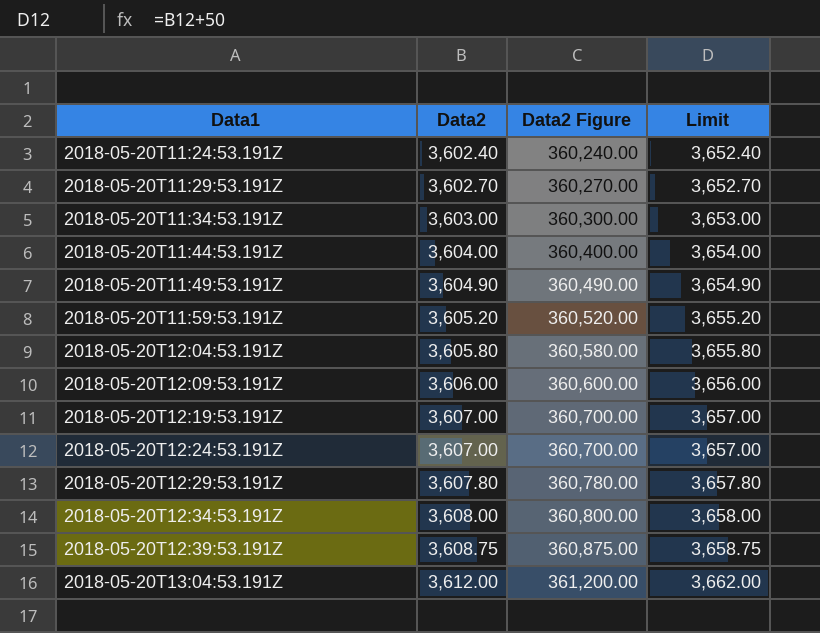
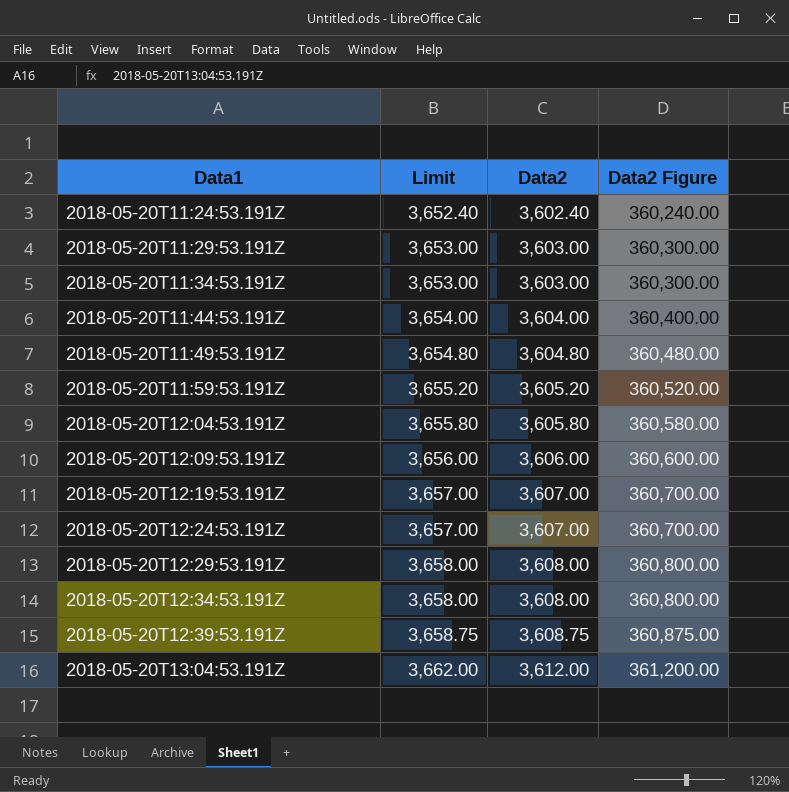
column Limit | position: 4 -> 2
2018-05-20T11:29:53.191Z | Limit: 3,652.70 -> 3,653.00
2018-05-20T11:29:53.191Z | Data2: 3,602.70 -> 3,603.00
2018-05-20T11:29:53.191Z | Data2 Figure: 360,270.00 -> 360,300.00
2018-05-20T11:49:53.191Z | Limit: 3,654.90 -> 3,654.80
2018-05-20T11:49:53.191Z | Data2: 3,604.90 -> 3,604.80
2018-05-20T11:49:53.191Z | Data2 Figure: 360,490.00 -> 360,480.00
2018-05-20T12:29:53.191Z | Limit: 3,657.80 -> 3,658.00
2018-05-20T12:29:53.191Z | Data2: 3,607.80 -> 3,608.00
2018-05-20T12:29:53.191Z | Data2 Figure: 360,780.00 -> 360,800.00

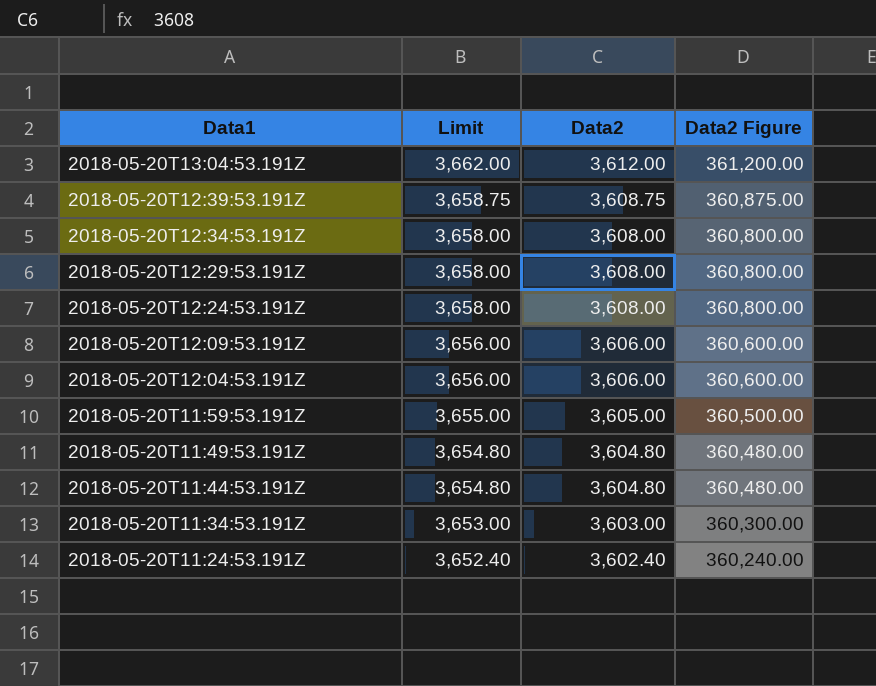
row order: Data1 ascending -> Data1 descending
row 2018-05-20T11:29:53.191Z: 3,653.00 | 3,603.00 | 360,300.00 -> none
row 2018-05-20T12:19:53.191Z: 3,657.00 | 3,607.00 | 360,700.00 -> none
2018-05-20T12:24:53.191Z | Limit: 3,657.00 -> 3,658.00
2018-05-20T12:24:53.191Z | Data2: 3,607.00 -> 3,608.00
2018-05-20T12:24:53.191Z | Data2 Figure: 360,700.00 -> 360,800.00
2018-05-20T12:04:53.191Z | Limit: 3,655.80 -> 3,656.00
2018-05-20T12:04:53.191Z | Data2: 3,605.80 -> 3,606.00
2018-05-20T12:04:53.191Z | Data2 Figure: 360,580.00 -> 360,600.00
2018-05-20T11:59:53.191Z | Limit: 3,655.20 -> 3,655.00
2018-05-20T11:59:53.191Z | Data2: 3,605.20 -> 3,605.00
2018-05-20T11:59:53.191Z | Data2 Figure: 360,520.00 -> 360,500.00
2018-05-20T11:44:53.191Z | Limit: 3,654.00 -> 3,654.80
2018-05-20T11:44:53.191Z | Data2: 3,604.00 -> 3,604.80
2018-05-20T11:44:53.191Z | Data2 Figure: 360,400.00 -> 360,480.00

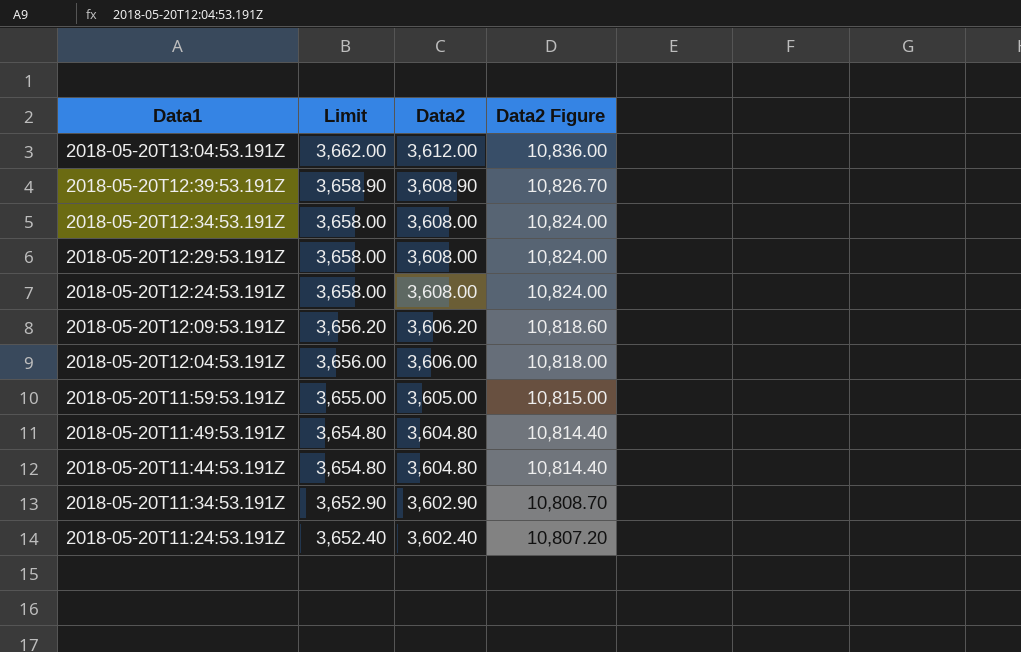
column Data2 Figure | formula: [Data2] * 100 -> [Data2] * 3
2018-05-20T12:39:53.191Z | Limit: 3,658.75 -> 3,658.90
2018-05-20T12:39:53.191Z | Data2: 3,608.75 -> 3,608.90
2018-05-20T12:09:53.191Z | Limit: 3,656.00 -> 3,656.20
2018-05-20T12:09:53.191Z | Data2: 3,606.00 -> 3,606.20
2018-05-20T11:34:53.191Z | Limit: 3,653.00 -> 3,652.90
2018-05-20T11:34:53.191Z | Data2: 3,603.00 -> 3,602.90

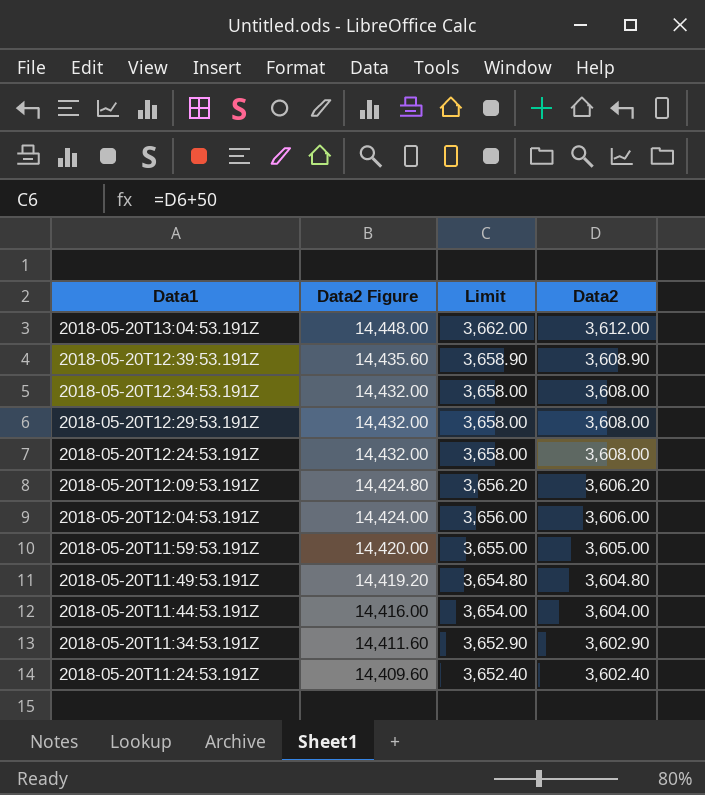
column Data2 Figure | formula: [Data2] * 3 -> [Data2] * 4
column Data2 Figure | position: 4 -> 2
2018-05-20T11:44:53.191Z | Limit: 3,654.80 -> 3,654.00
2018-05-20T11:44:53.191Z | Data2: 3,604.80 -> 3,604.00

